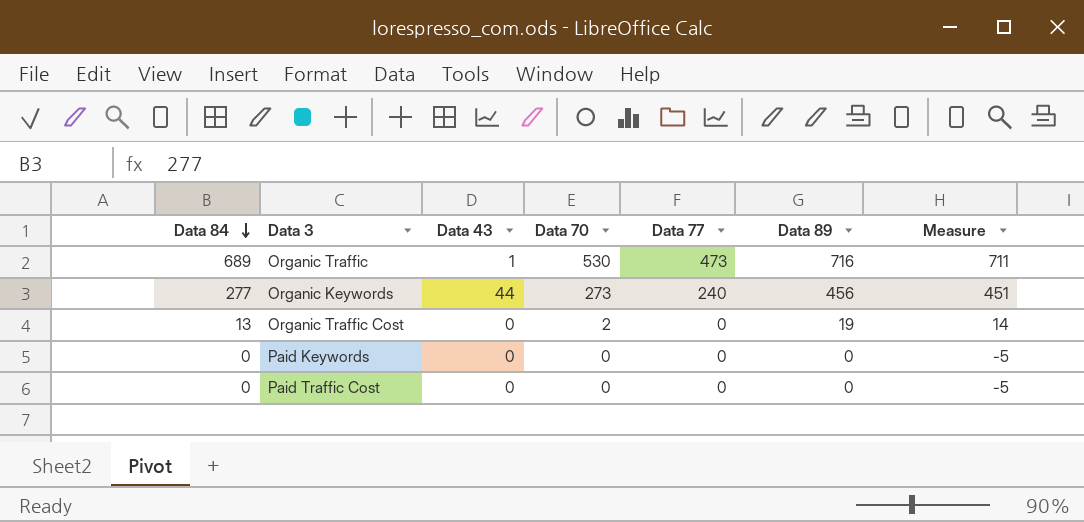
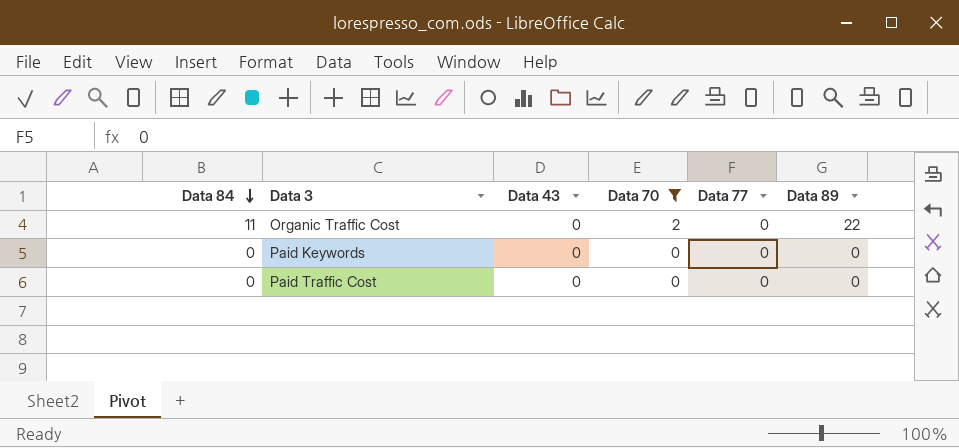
filter: none -> Data 70 <= 2
column Measure | formula: [Data 89] - 5 -> none
Organic Traffic Cost | Data 84: 13 -> 11
Organic Traffic Cost | Data 89: 19 -> 22

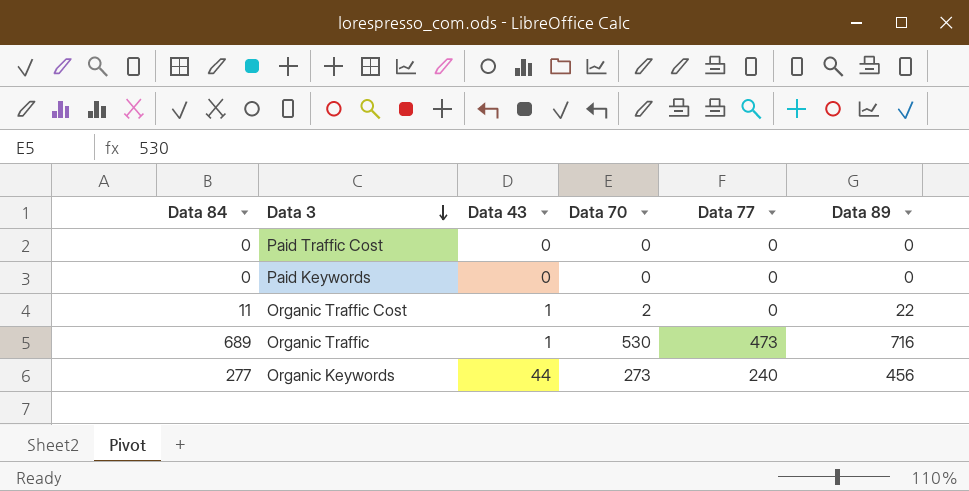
filter: Data 70 <= 2 -> none
row order: Data 84 descending -> Data 3 descending
Organic Traffic Cost | Data 43: 0 -> 1

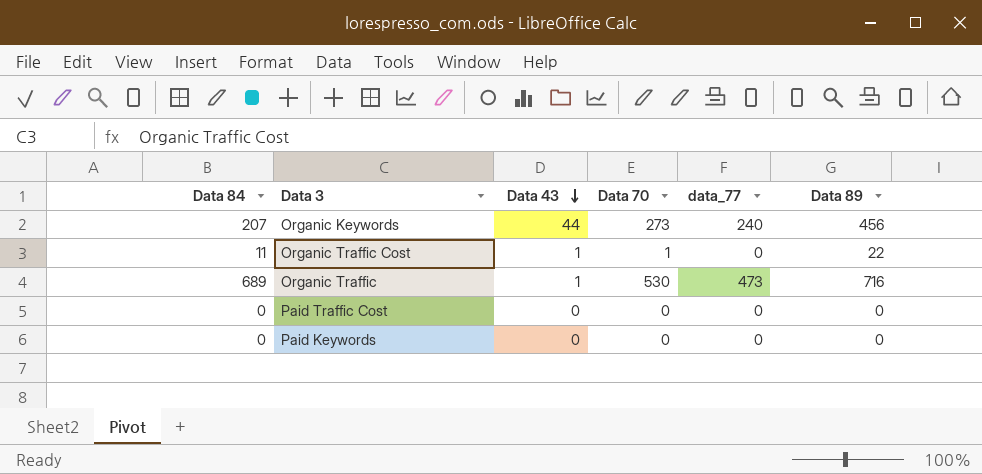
row order: Data 3 descending -> Data 43 descending
column name: Data 77 -> data_77
Organic Keywords | Data 84: 277 -> 207
Organic Traffic Cost | Data 70: 2 -> 1

